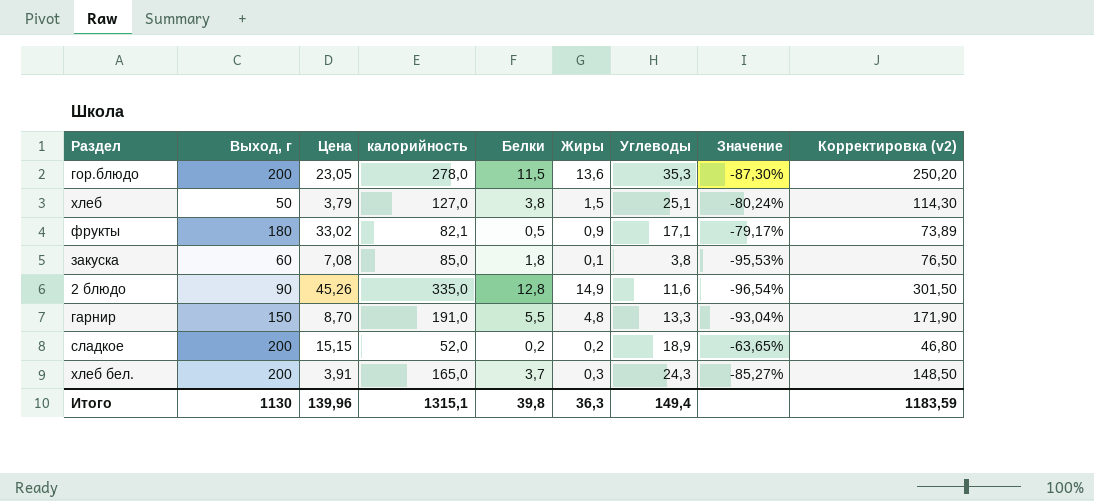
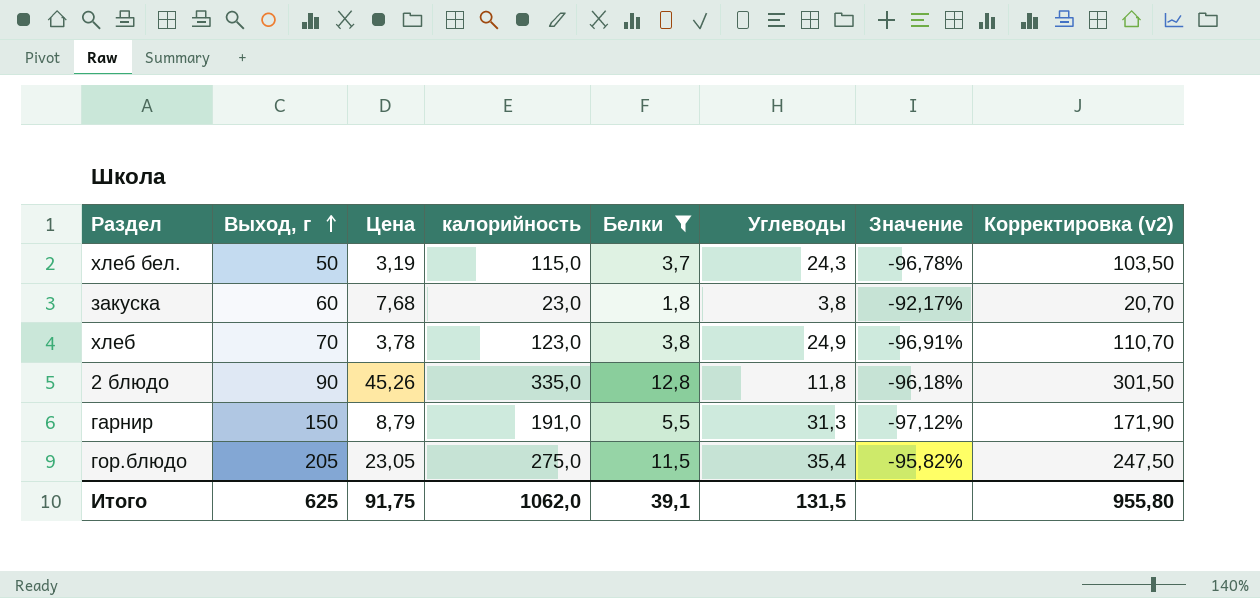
filter: none -> Белки >= 1,8
row order: none -> Выход, г ascending
column Жиры | position: 6 -> none
column Значение | formula: ([Углеводы] - [калорийность]) / [калорийность] -> ([Белки] - [калорийность]) / [калорийность]
хлеб бел. | Выход, г: 200 -> 50
хлеб бел. | Цена: 3,91 -> 3,19
хлеб бел. | калорийность: 165,0 -> 115,0
хлеб бел. | Корректировка (v2): 148,50 -> 103,50
закуска | Цена: 7,08 -> 7,68
закуска | калорийность: 85,0 -> 23,0
закуска | Корректировка (v2): 76,50 -> 20,70
хлеб | Выход, г: 50 -> 70
хлеб | Цена: 3,79 -> 3,78
хлеб | калорийность: 127,0 -> 123,0
хлеб | Углеводы: 25,1 -> 24,9
хлеб | Корректировка (v2): 114,30 -> 110,70
2 блюдо | Углеводы: 11,6 -> 11,8
гарнир | Цена: 8,70 -> 8,79
гарнир | Углеводы: 13,3 -> 31,3
гор.блюдо | Выход, г: 200 -> 205
гор.блюдо | калорийность: 278,0 -> 275,0
гор.блюдо | Углеводы: 35,3 -> 35,4
гор.блюдо | Корректировка (v2): 250,20 -> 247,50
Итого | Выход, г: 1130 -> 625
Итого | Цена: 139,96 -> 91,75
Итого | калорийность: 1315,1 -> 1062,0
Итого | Белки: 39,8 -> 39,1
Итого | Углеводы: 149,4 -> 131,5
Итого | Корректировка (v2): 1183,59 -> 955,80

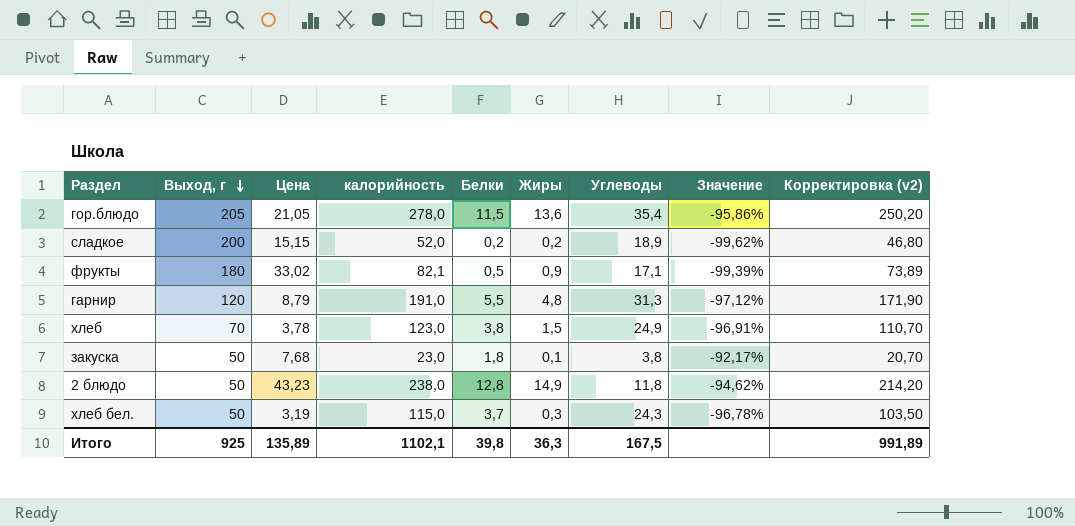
filter: Белки >= 1,8 -> none
row order: Выход, г ascending -> Выход, г descending
column Жиры | position: none -> 6
гор.блюдо | Цена: 23,05 -> 21,05
гор.блюдо | калорийность: 275,0 -> 278,0
гор.блюдо | Значение: -95,82% -> -95,86%
гор.блюдо | Корректировка (v2): 247,50 -> 250,20
гарнир | Выход, г: 150 -> 120
закуска | Выход, г: 60 -> 50
2 блюдо | Выход, г: 90 -> 50
2 блюдо | Цена: 45,26 -> 43,23
2 блюдо | калорийность: 335,0 -> 238,0
2 блюдо | Значение: -96,18% -> -94,62%
2 блюдо | Корректировка (v2): 301,50 -> 214,20
Итого | Выход, г: 625 -> 925
Итого | Цена: 91,75 -> 135,89
Итого | калорийность: 1062,0 -> 1102,1
Итого | Белки: 39,1 -> 39,8
Итого | Углеводы: 131,5 -> 167,5
Итого | Корректировка (v2): 955,80 -> 991,89

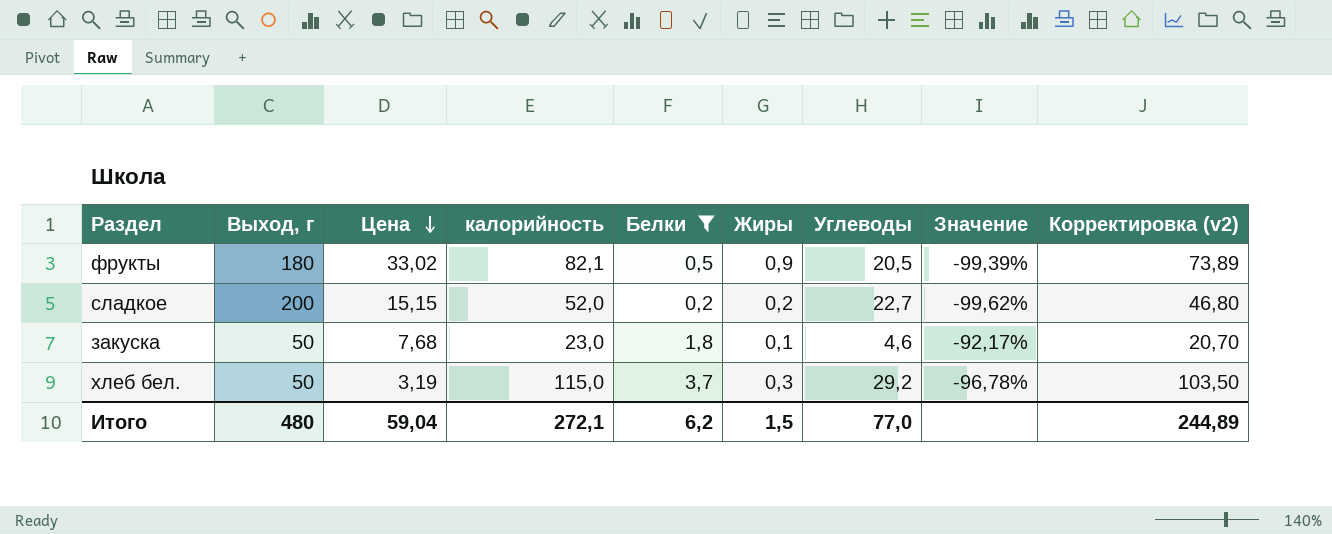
filter: none -> Белки <= 3,7
row order: Выход, г descending -> Цена descending
фрукты | Углеводы: 17,1 -> 20,5
сладкое | Углеводы: 18,9 -> 22,7
закуска | Углеводы: 3,8 -> 4,6
хлеб бел. | Углеводы: 24,3 -> 29,2
Итого | Выход, г: 925 -> 480
Итого | Цена: 135,89 -> 59,04
Итого | калорийность: 1102,1 -> 272,1
Итого | Белки: 39,8 -> 6,2
Итого | Жиры: 36,3 -> 1,5
Итого | Углеводы: 167,5 -> 77,0
Итого | Корректировка (v2): 991,89 -> 244,89

